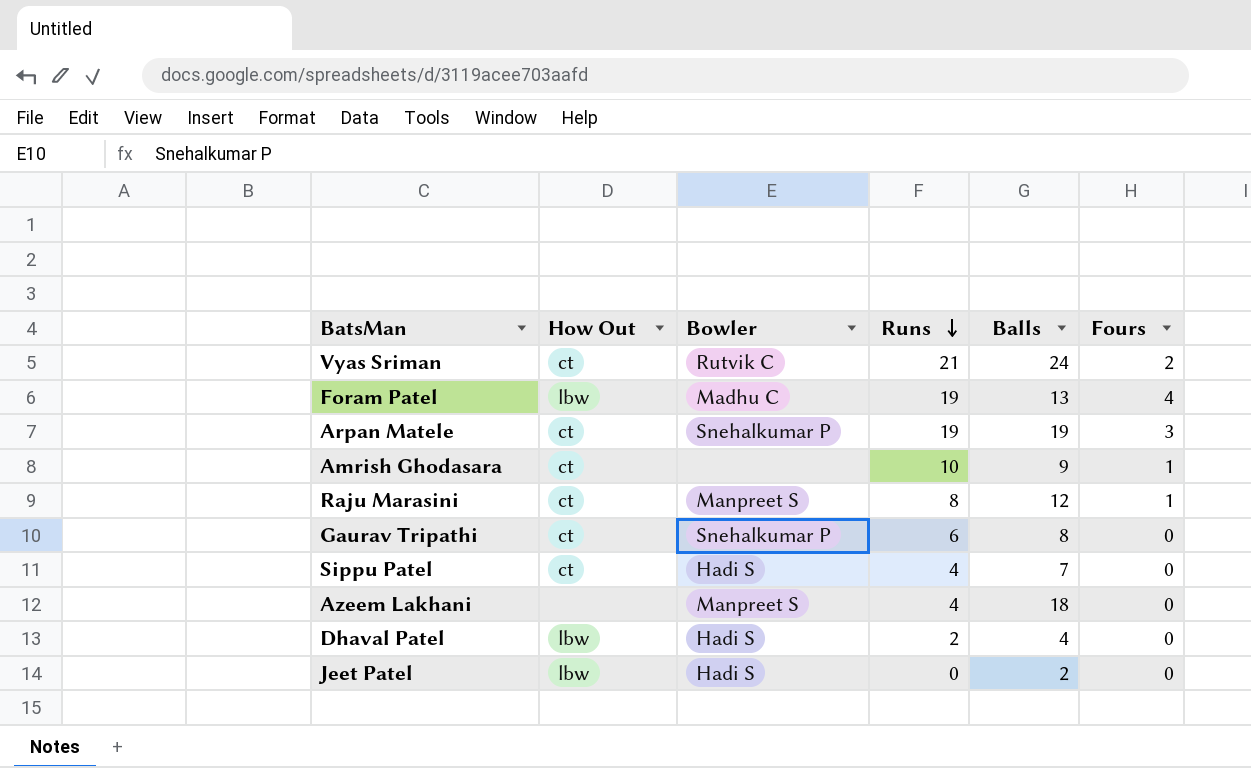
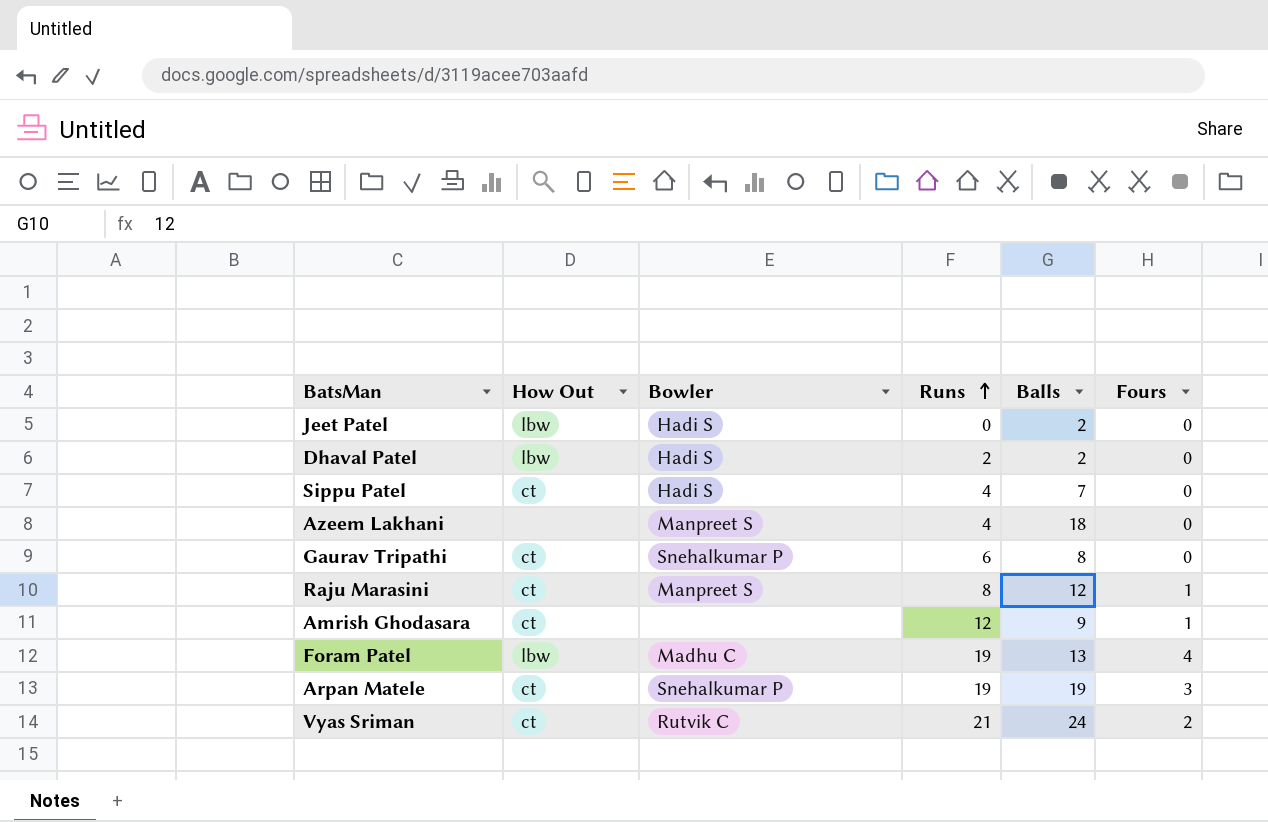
row order: Runs descending -> Runs ascending
Dhaval Patel | Balls: 4 -> 2
Amrish Ghodasara | Runs: 10 -> 12

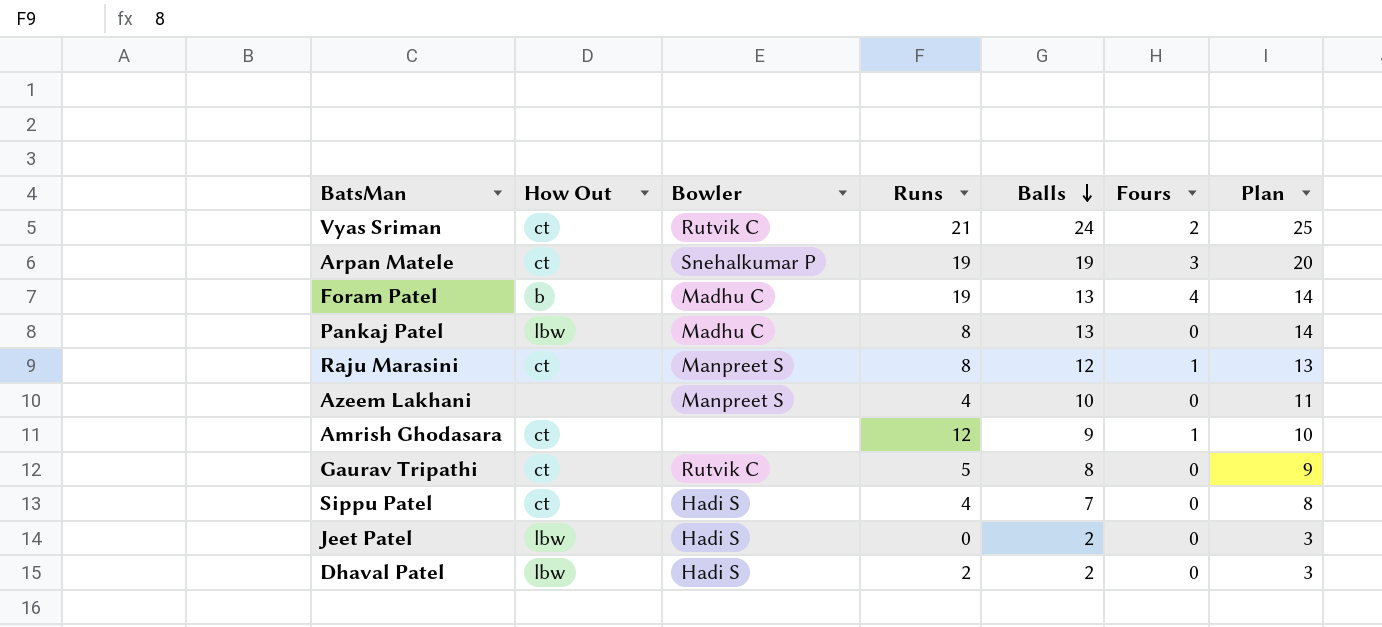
row order: Runs ascending -> Balls descending
column Plan | formula: none -> [Balls] + 1
Foram Patel | How Out: lbw -> b
row Pankaj Patel: none -> lbw | Madhu C | 8 | 13 | 0 | 14
Azeem Lakhani | Balls: 18 -> 10
Gaurav Tripathi | Bowler: Snehalkumar P -> Rutvik C
Gaurav Tripathi | Runs: 6 -> 5

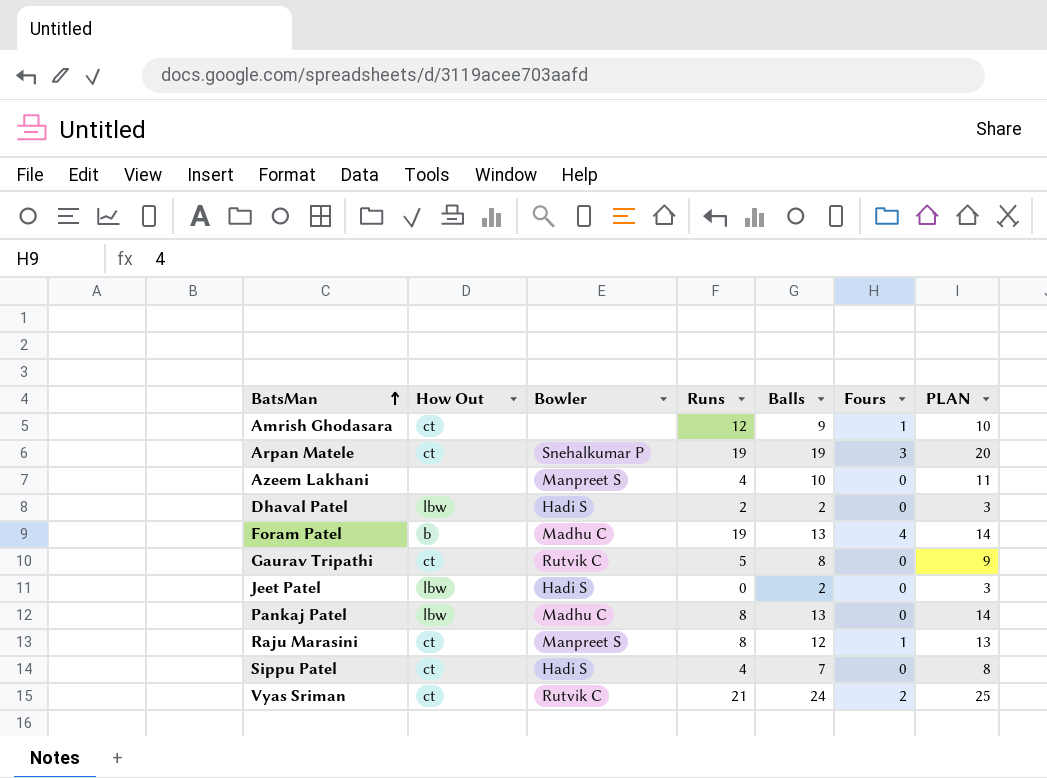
row order: Balls descending -> BatsMan ascending
column name: Plan -> PLAN

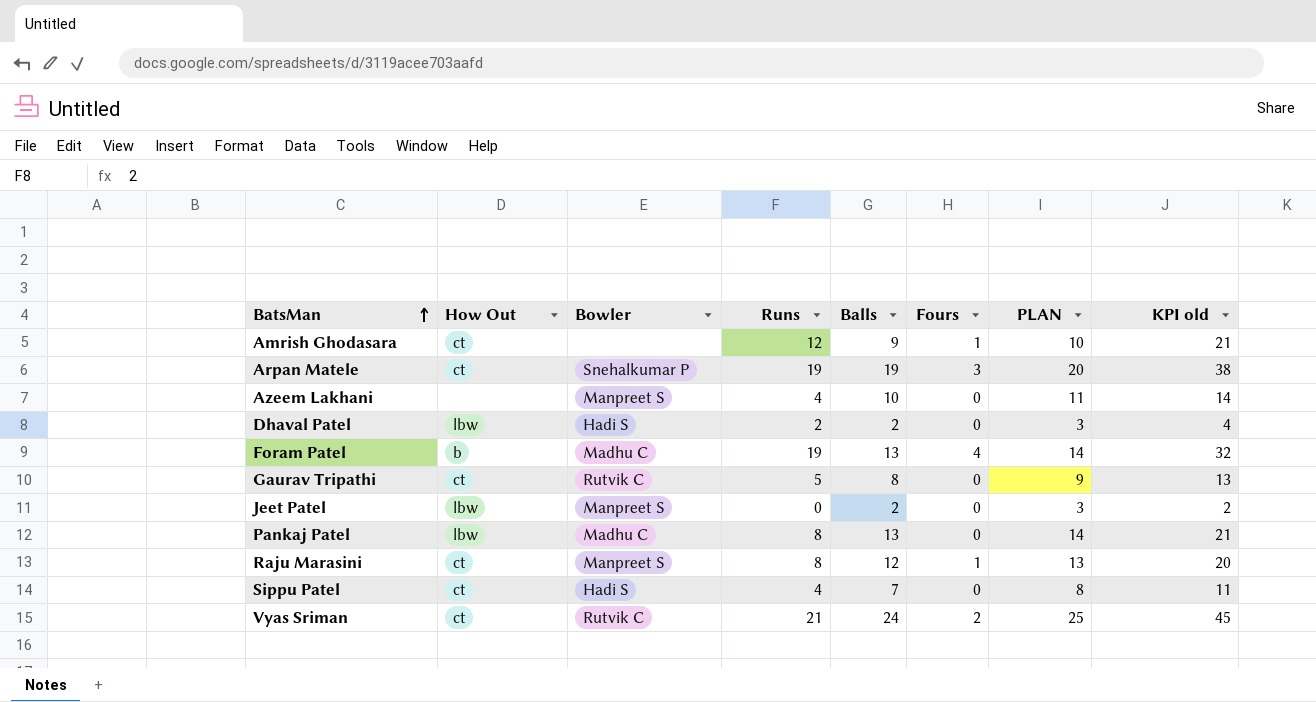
column KPI old | formula: none -> [Runs] + [Balls]
Jeet Patel | Bowler: Hadi S -> Manpreet S

